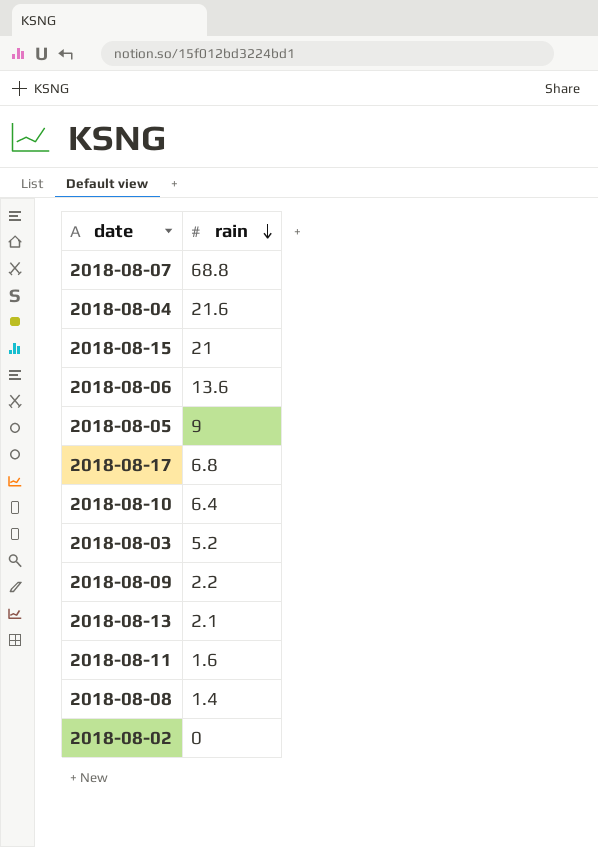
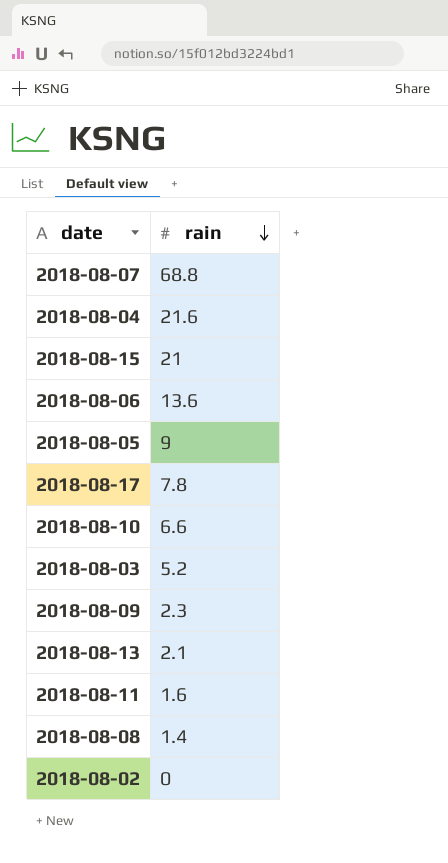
2018-08-17 | rain: 6.8 -> 7.8
2018-08-10 | rain: 6.4 -> 6.6
2018-08-09 | rain: 2.2 -> 2.3

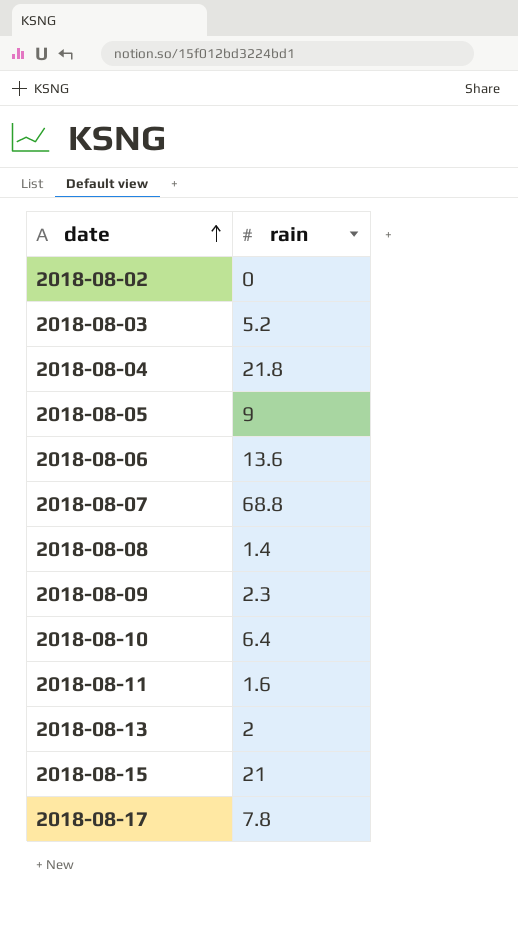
row order: rain descending -> date ascending
2018-08-04 | rain: 21.6 -> 21.8
2018-08-10 | rain: 6.6 -> 6.4
2018-08-13 | rain: 2.1 -> 2

